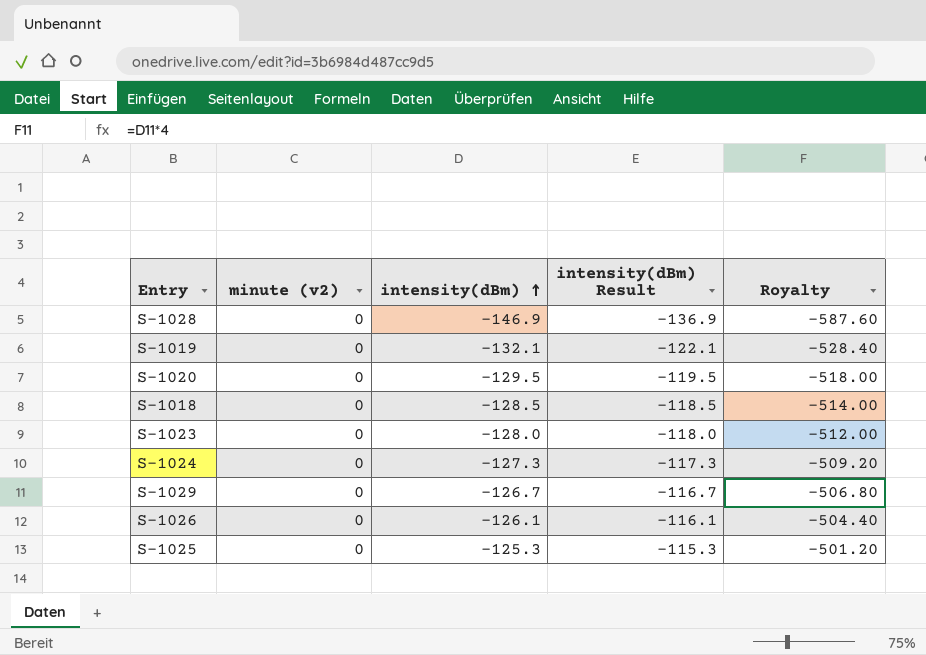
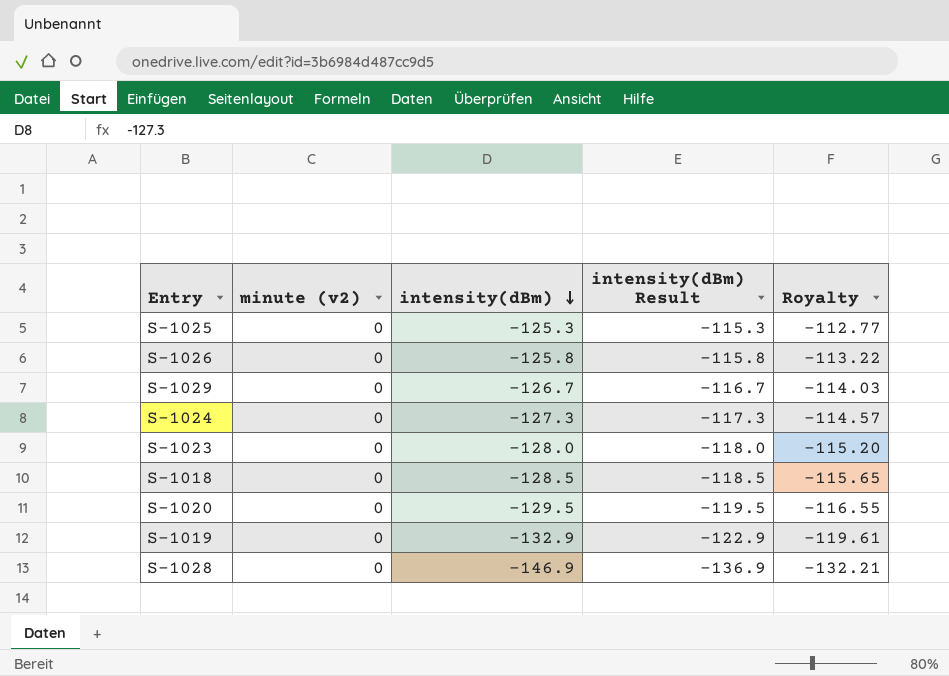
row order: intensity(dBm) ascending -> intensity(dBm) descending
column Royalty | formula: [intensity(dBm)] * 4 -> [intensity(dBm)] * 0.9
S-1026 | intensity(dBm): -126.1 -> -125.8
S-1026 | intensity(dBm) Result: -116.1 -> -115.8
S-1019 | intensity(dBm): -132.1 -> -132.9
S-1019 | intensity(dBm) Result: -122.1 -> -122.9

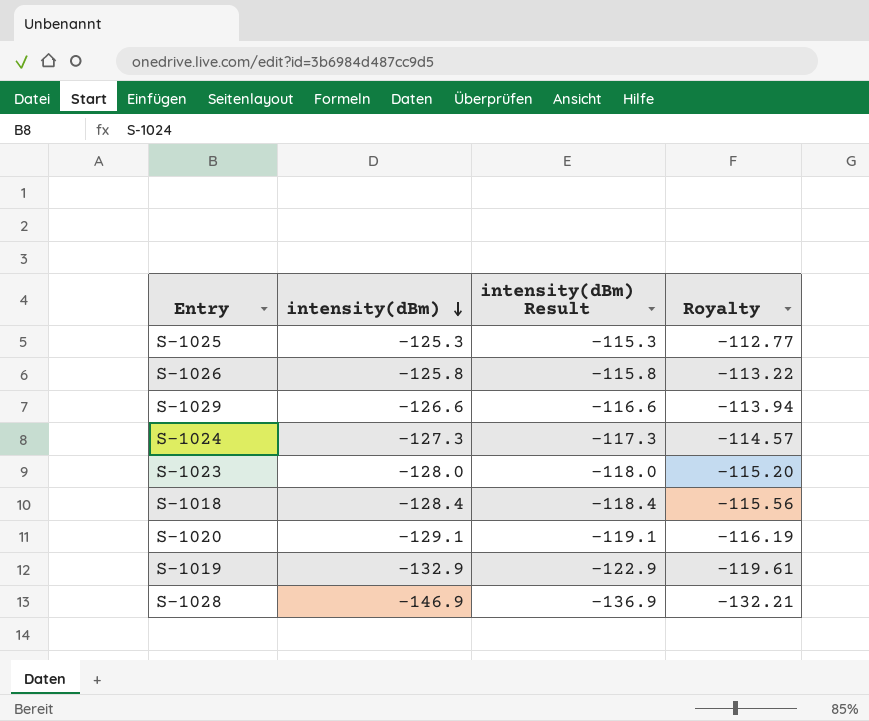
column minute (v2) | position: 2 -> none
S-1029 | intensity(dBm): -126.7 -> -126.6
S-1029 | intensity(dBm) Result: -116.7 -> -116.6
S-1029 | Royalty: -114.03 -> -113.94
S-1018 | intensity(dBm): -128.5 -> -128.4
S-1018 | intensity(dBm) Result: -118.5 -> -118.4
S-1018 | Royalty: -115.65 -> -115.56
S-1020 | intensity(dBm): -129.5 -> -129.1
S-1020 | intensity(dBm) Result: -119.5 -> -119.1
S-1020 | Royalty: -116.55 -> -116.19

